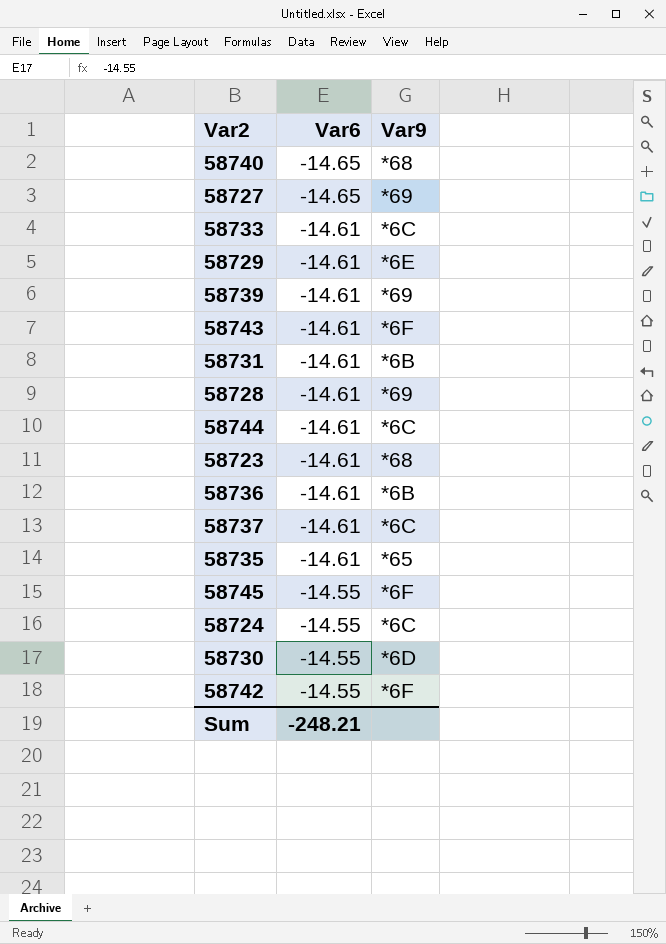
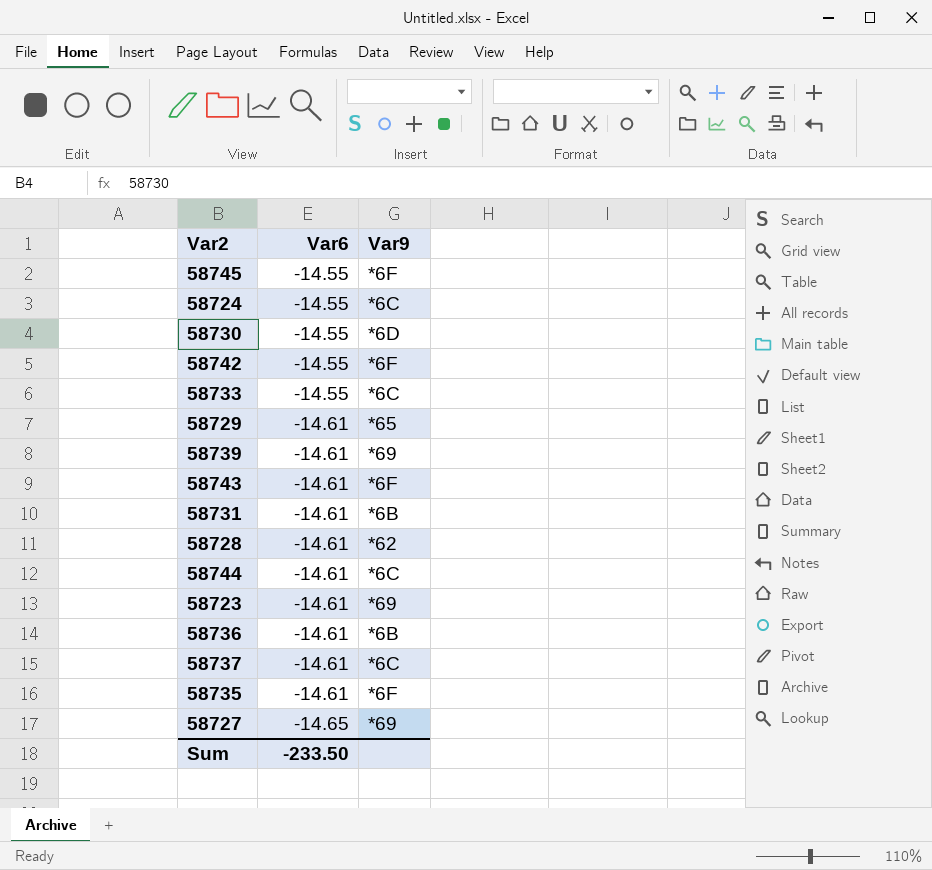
row order: Var6 ascending -> Var6 descending
row 58740: -14.65 | *68 -> none
58733 | Var6: -14.61 -> -14.55
58729 | Var9: *6E -> *65
58728 | Var9: *69 -> *62
58723 | Var9: *68 -> *69
58735 | Var9: *65 -> *6F
Sum | Var6: -248.21 -> -233.50

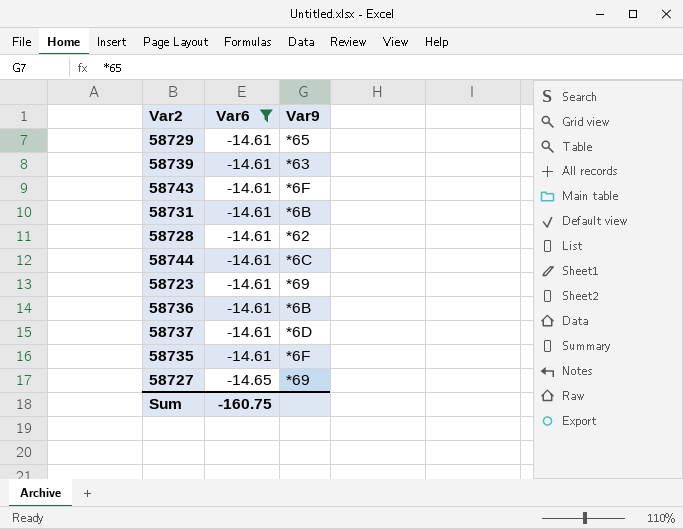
filter: none -> Var6 != -14.55
58739 | Var9: *69 -> *63
58737 | Var9: *6C -> *6D
Sum | Var6: -233.50 -> -160.75

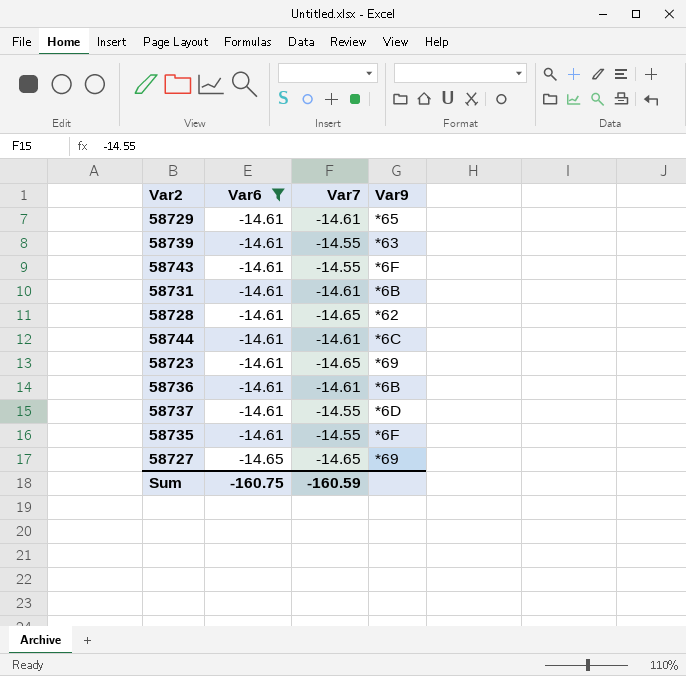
column Var7 | position: none -> 3

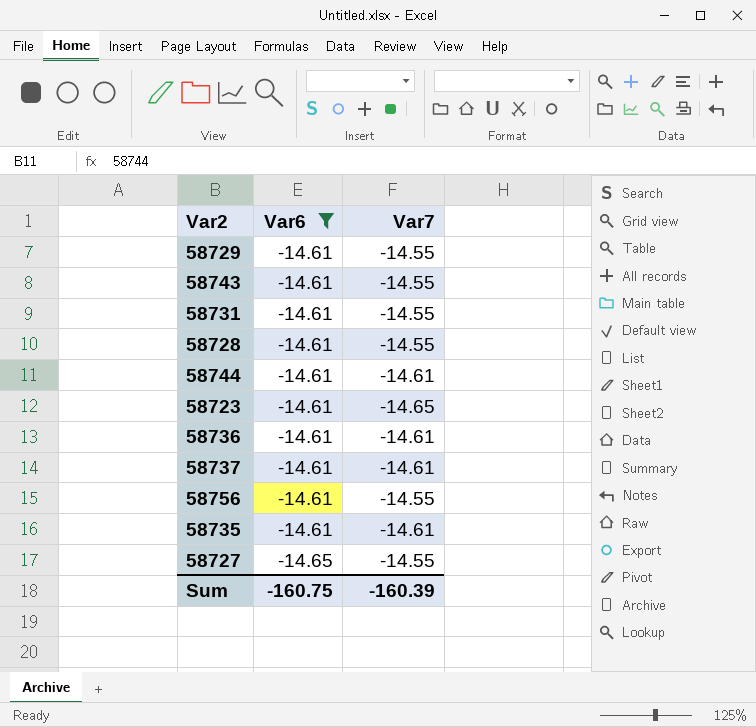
column Var9 | position: 4 -> none
row 58739: -14.61 | -14.55 | *63 -> none
58729 | Var7: -14.61 -> -14.55
58731 | Var7: -14.61 -> -14.55
58728 | Var7: -14.65 -> -14.55
58737 | Var7: -14.55 -> -14.61
row 58756: none -> -14.61 | -14.55
58735 | Var7: -14.55 -> -14.61
58727 | Var7: -14.65 -> -14.55
Sum | Var7: -160.59 -> -160.39

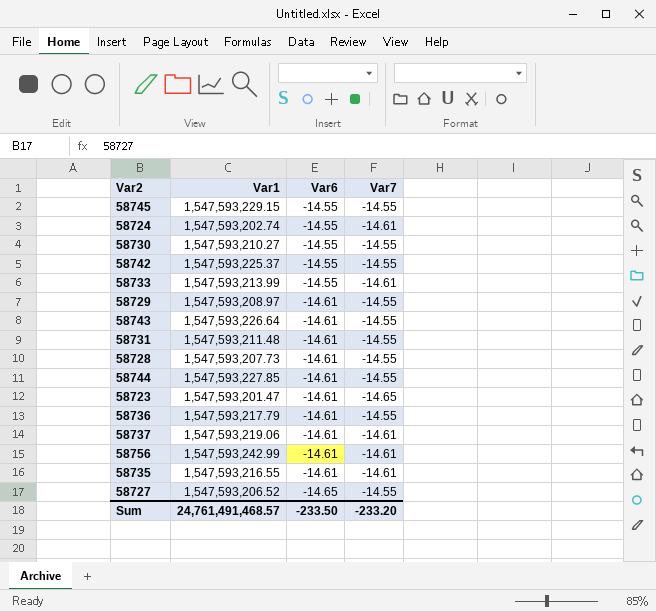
filter: Var6 != -14.55 -> none
column Var1 | position: none -> 2
58744 | Var7: -14.61 -> -14.55
58736 | Var7: -14.61 -> -14.55
58756 | Var7: -14.55 -> -14.61
Sum | Var6: -160.75 -> -233.50
Sum | Var7: -160.39 -> -233.20

